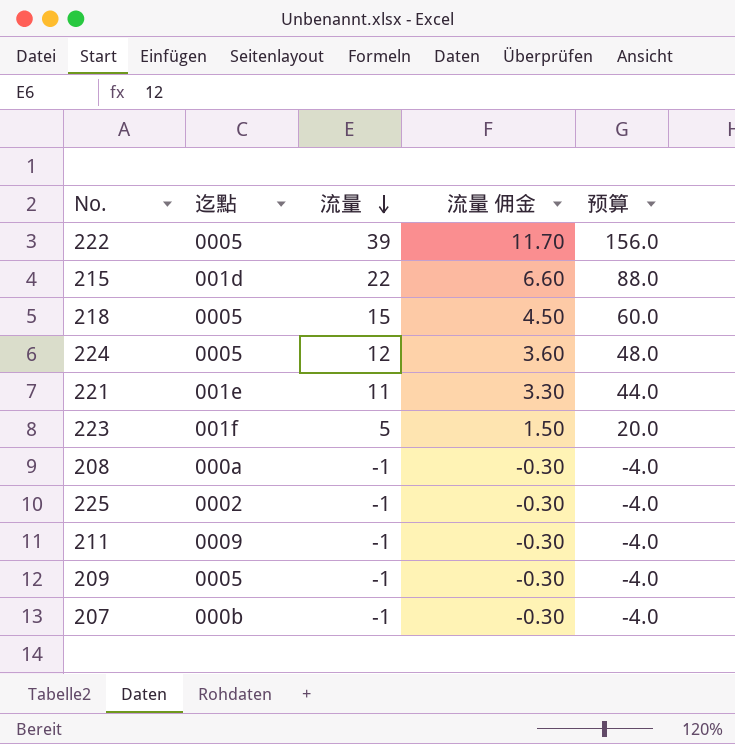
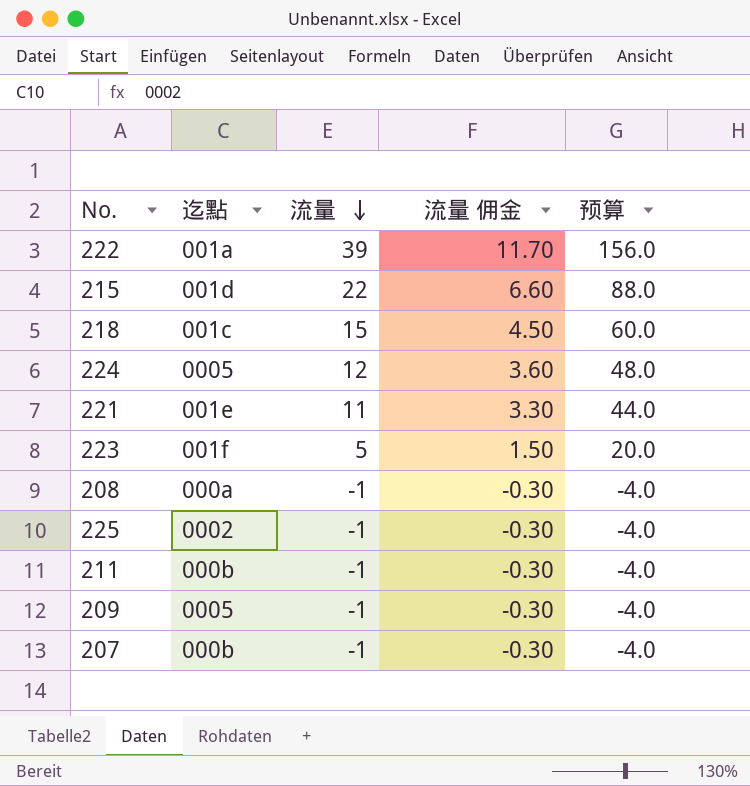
222 | 迄點: 0005 -> 001a
218 | 迄點: 0005 -> 001c
211 | 迄點: 0009 -> 000b

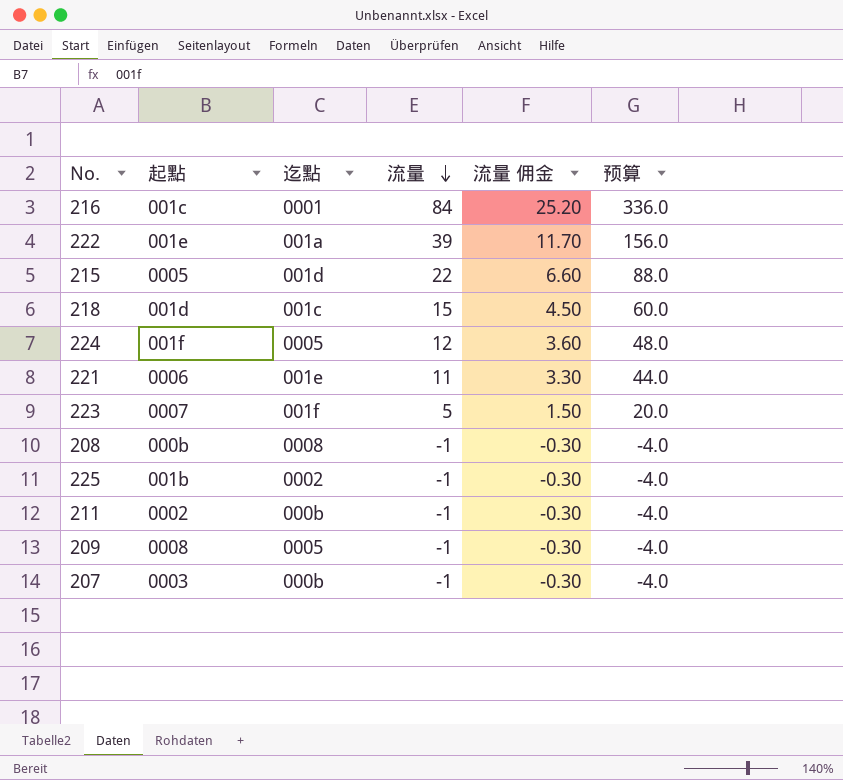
column 起點 | position: none -> 2
row 216: none -> 001c | 0001 | 84 | 25.20 | 336.0
208 | 迄點: 000a -> 0008

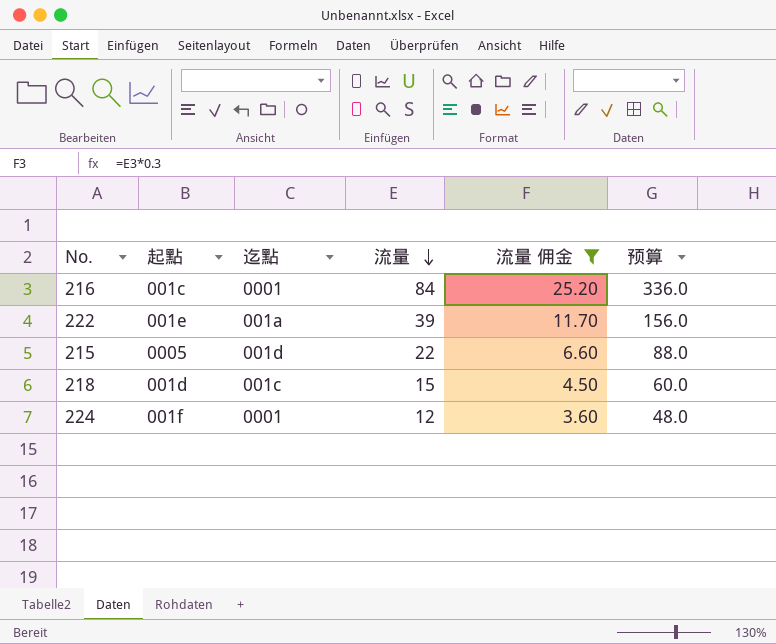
filter: none -> 流量 佣金 >= 3.60
224 | 迄點: 0005 -> 0001

